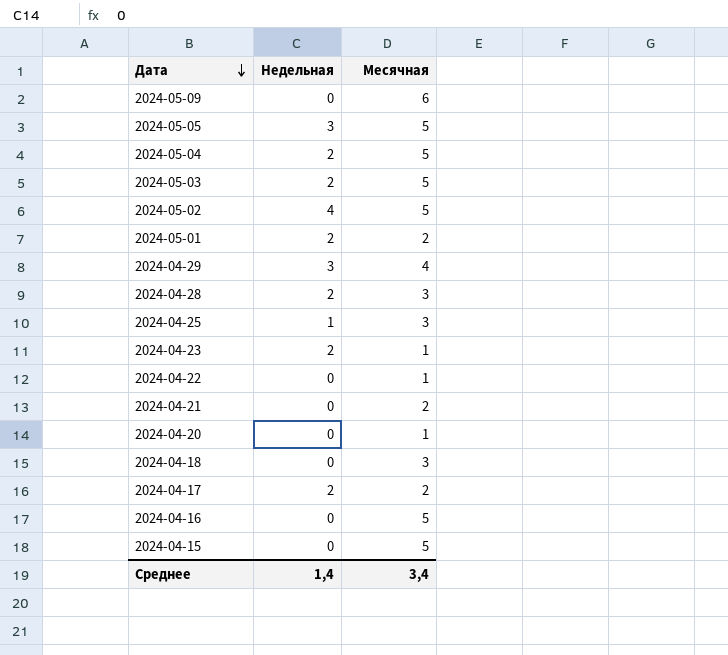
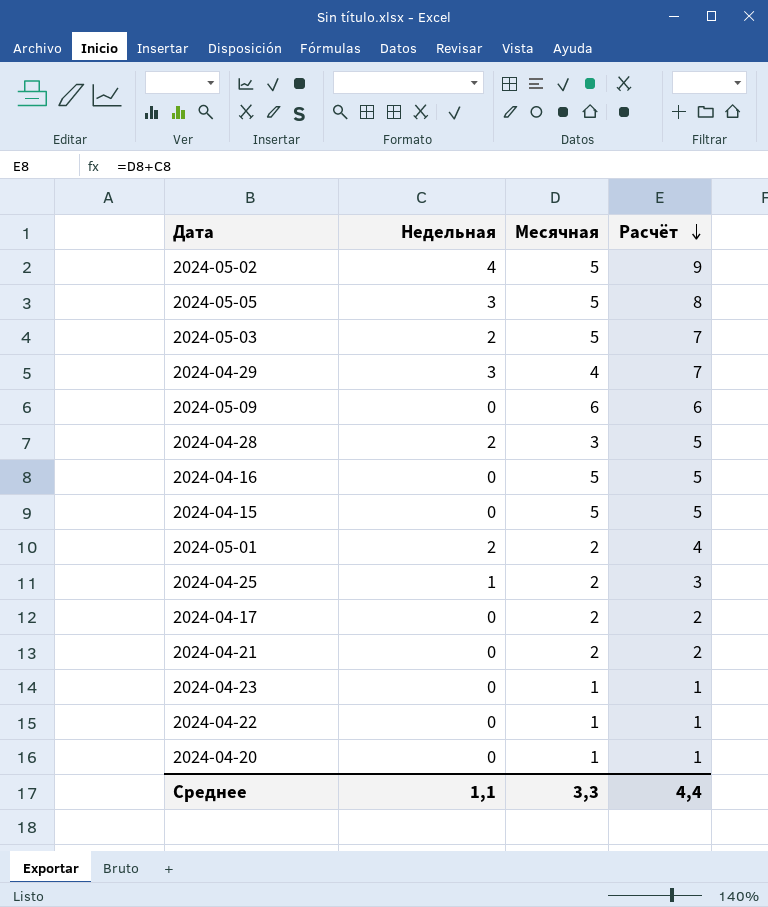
row order: Дата descending -> Расчёт descending
column Расчёт | formula: none -> [Недельная] + [Месячная]
row 2024-05-04: 2 | 5 -> none
row 2024-04-18: 0 | 3 -> none
2024-04-25 | Месячная: 3 -> 2
2024-04-17 | Недельная: 2 -> 0
2024-04-23 | Недельная: 2 -> 0
Среднее | Недельная: 1,4 -> 1,1
Среднее | Месячная: 3,4 -> 3,3

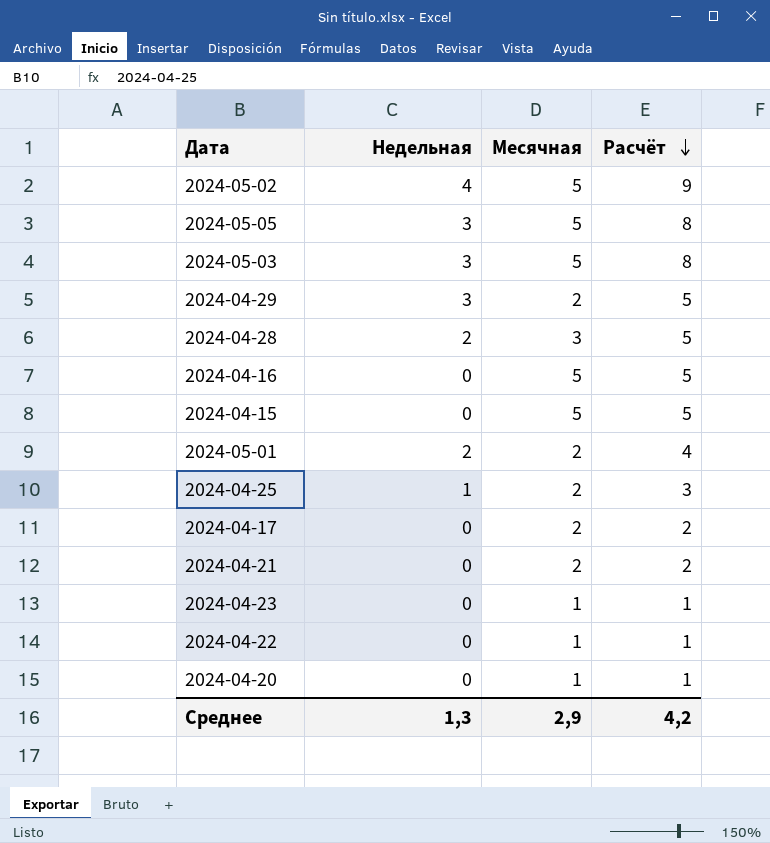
row 2024-05-09: 0 | 6 | 6 -> none
2024-05-03 | Недельная: 2 -> 3
2024-05-03 | Расчёт: 7 -> 8
2024-04-29 | Месячная: 4 -> 2
2024-04-29 | Расчёт: 7 -> 5
Среднее | Недельная: 1,1 -> 1,3
Среднее | Месячная: 3,3 -> 2,9
Среднее | Расчёт: 4,4 -> 4,2

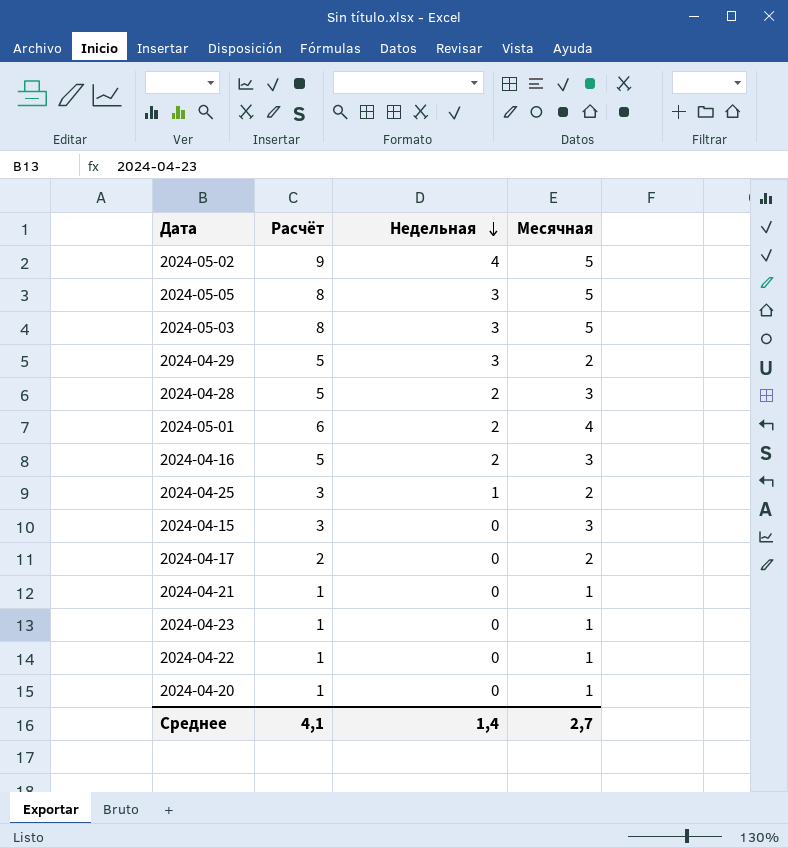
row order: Расчёт descending -> Недельная descending
column Расчёт | position: 4 -> 2
2024-05-01 | Расчёт: 4 -> 6
2024-05-01 | Месячная: 2 -> 4
2024-04-16 | Недельная: 0 -> 2
2024-04-16 | Месячная: 5 -> 3
2024-04-15 | Расчёт: 5 -> 3
2024-04-15 | Месячная: 5 -> 3
2024-04-21 | Расчёт: 2 -> 1
2024-04-21 | Месячная: 2 -> 1
Среднее | Расчёт: 4,2 -> 4,1
Среднее | Недельная: 1,3 -> 1,4
Среднее | Месячная: 2,9 -> 2,7

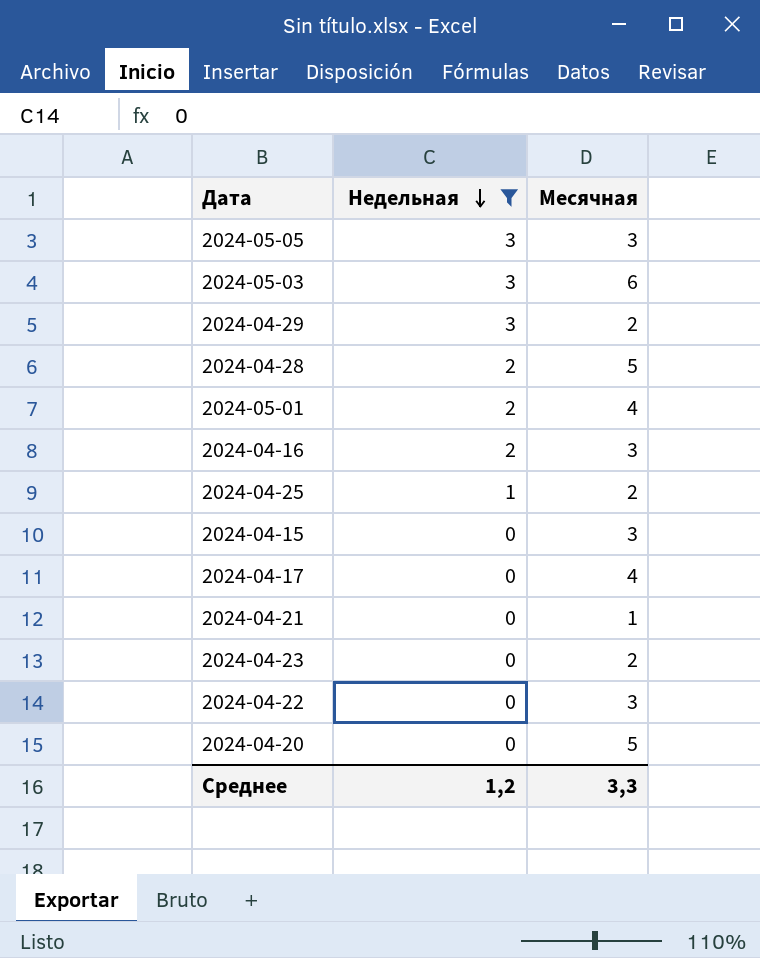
filter: none -> Недельная != 4
column Расчёт | formula: [Недельная] + [Месячная] -> none
2024-05-05 | Месячная: 5 -> 3
2024-05-03 | Месячная: 5 -> 6
2024-04-28 | Месячная: 3 -> 5
2024-04-17 | Месячная: 2 -> 4
2024-04-23 | Месячная: 1 -> 2
2024-04-22 | Месячная: 1 -> 3
2024-04-20 | Месячная: 1 -> 5
Среднее | Недельная: 1,4 -> 1,2
Среднее | Месячная: 2,7 -> 3,3

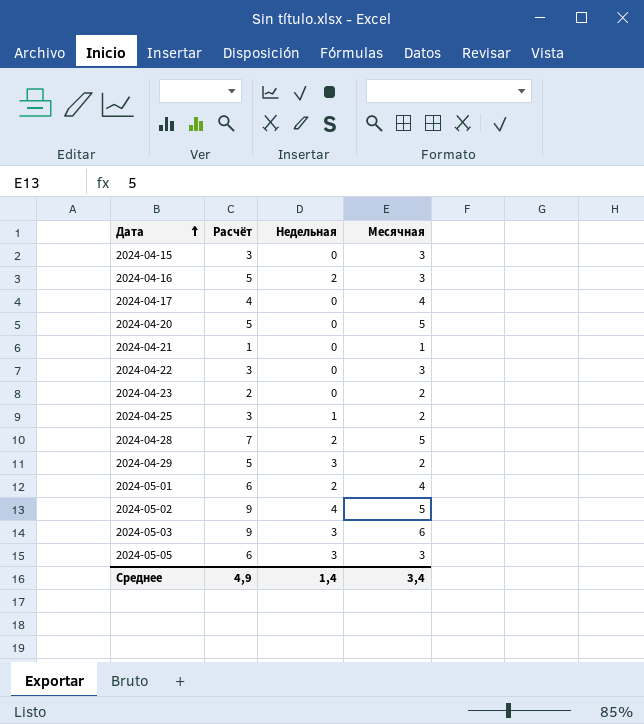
filter: Недельная != 4 -> none
row order: Недельная descending -> Дата ascending
column Расчёт | formula: none -> [Недельная] + [Месячная]
Среднее | Недельная: 1,2 -> 1,4
Среднее | Месячная: 3,3 -> 3,4

